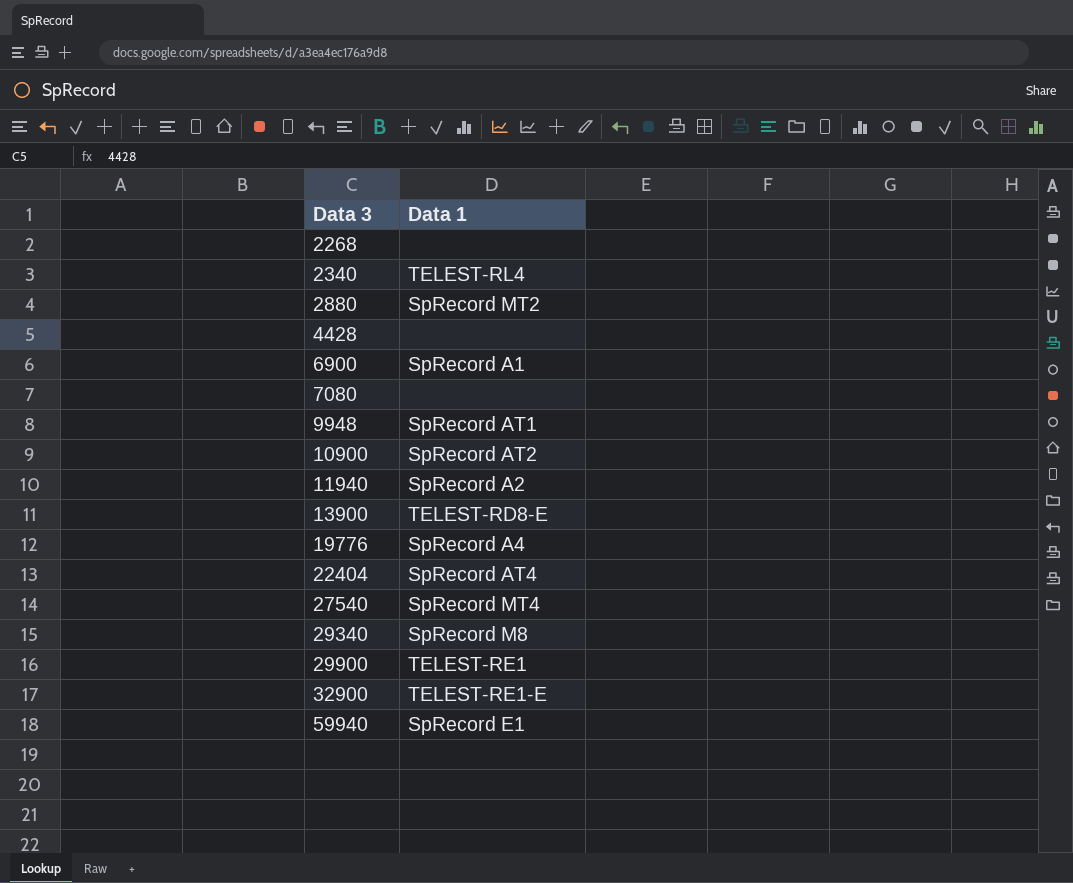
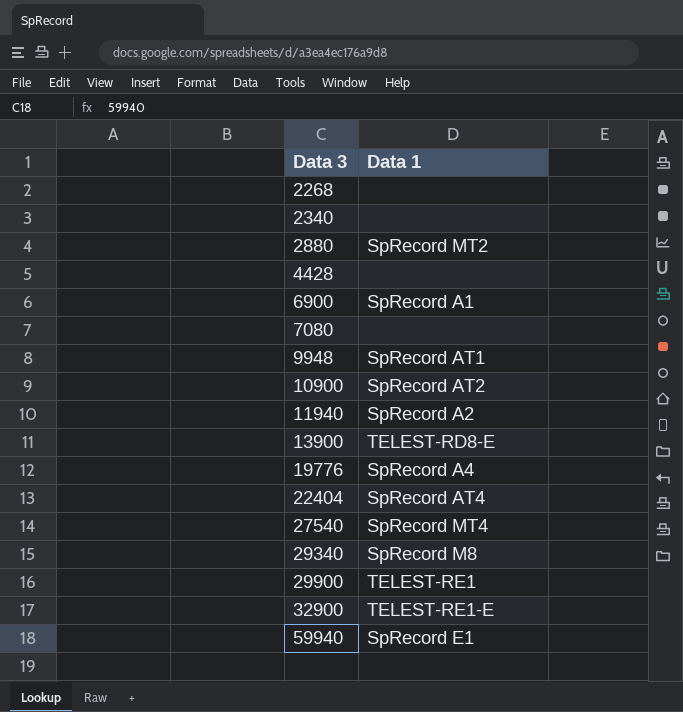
2340 | Data 1: TELEST-RL4 -> none

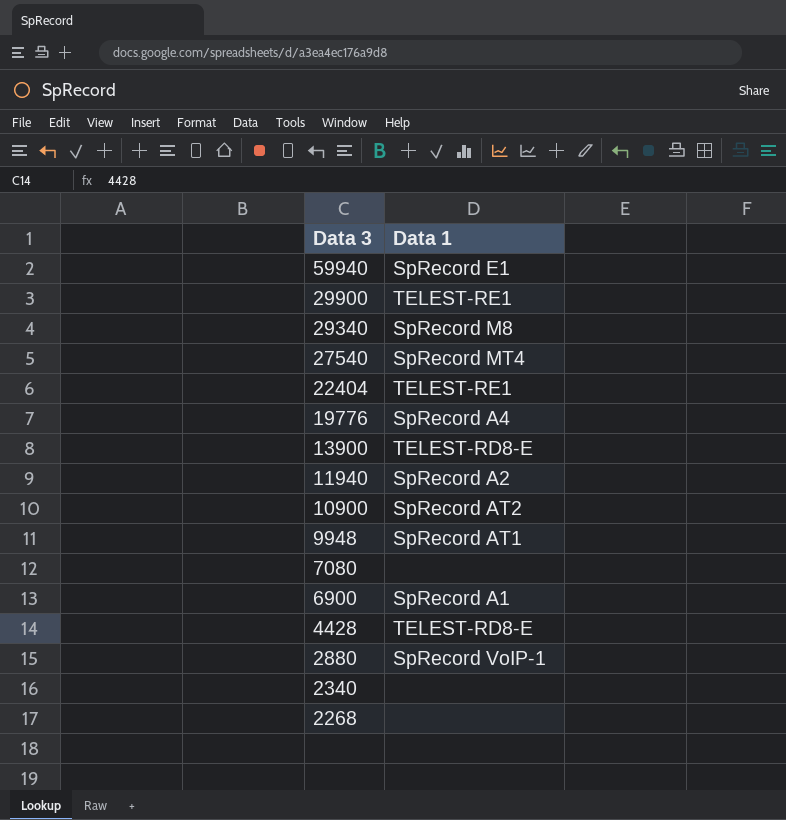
row order: Data 3 ascending -> Data 3 descending
row 32900: TELEST-RE1-E -> none
22404 | Data 1: SpRecord AT4 -> TELEST-RE1
4428 | Data 1: none -> TELEST-RD8-E
2880 | Data 1: SpRecord MT2 -> SpRecord VoIP-1

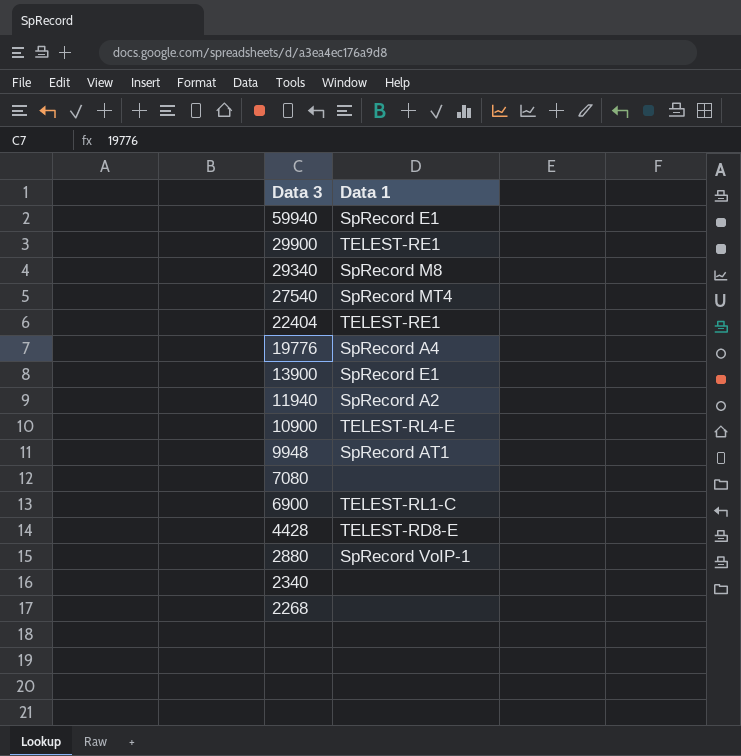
13900 | Data 1: TELEST-RD8-E -> SpRecord E1
10900 | Data 1: SpRecord AT2 -> TELEST-RL4-E
6900 | Data 1: SpRecord A1 -> TELEST-RL1-C

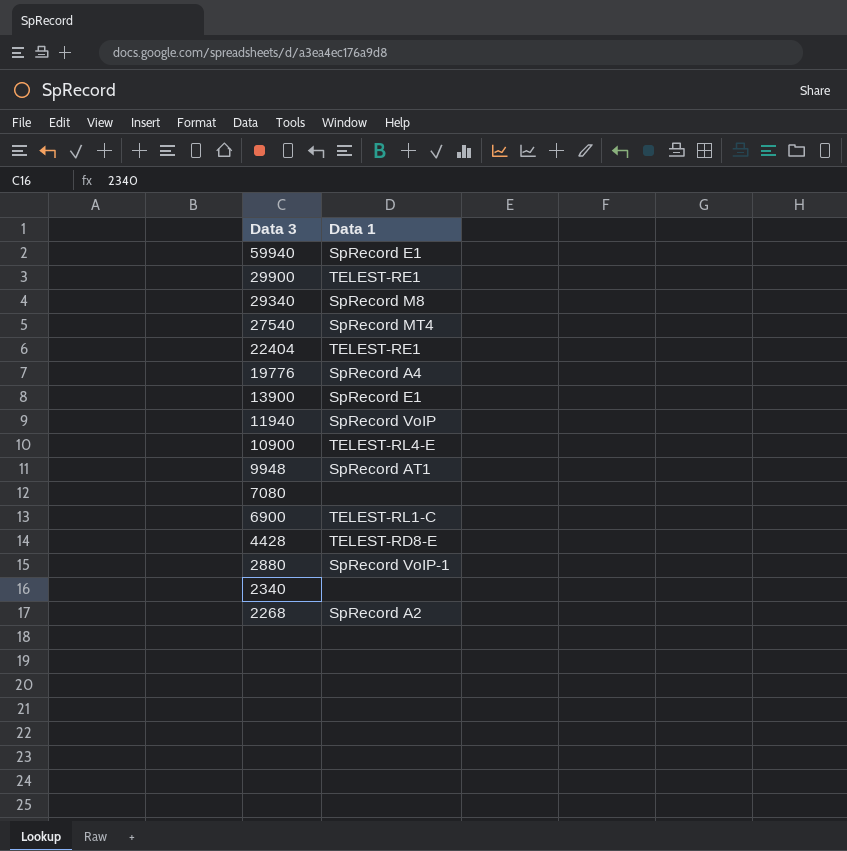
11940 | Data 1: SpRecord A2 -> SpRecord VoIP
2268 | Data 1: none -> SpRecord A2

